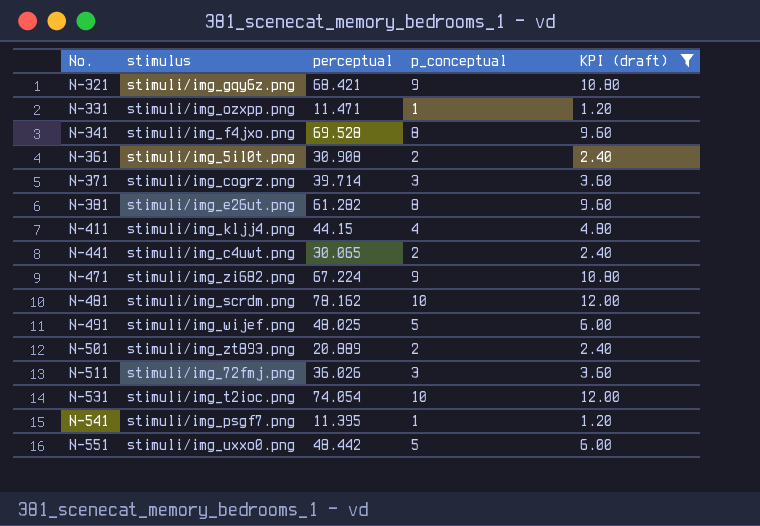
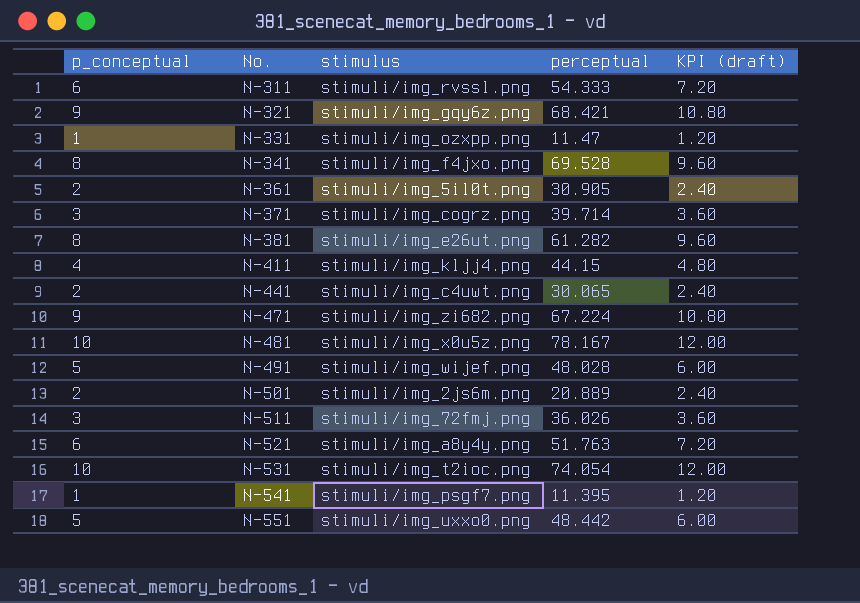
filter: KPI (draft) != 7.20 -> none
column p_conceptual | position: 4 -> 1
N-331 | perceptual: 11.471 -> 11.47
N-361 | perceptual: 30.908 -> 30.905
N-481 | stimulus: stimuli/img_scrdm.png -> stimuli/img_x0u5z.png
N-481 | perceptual: 78.162 -> 78.167
N-491 | perceptual: 48.025 -> 48.028
N-501 | stimulus: stimuli/img_zt893.png -> stimuli/img_2js6m.png

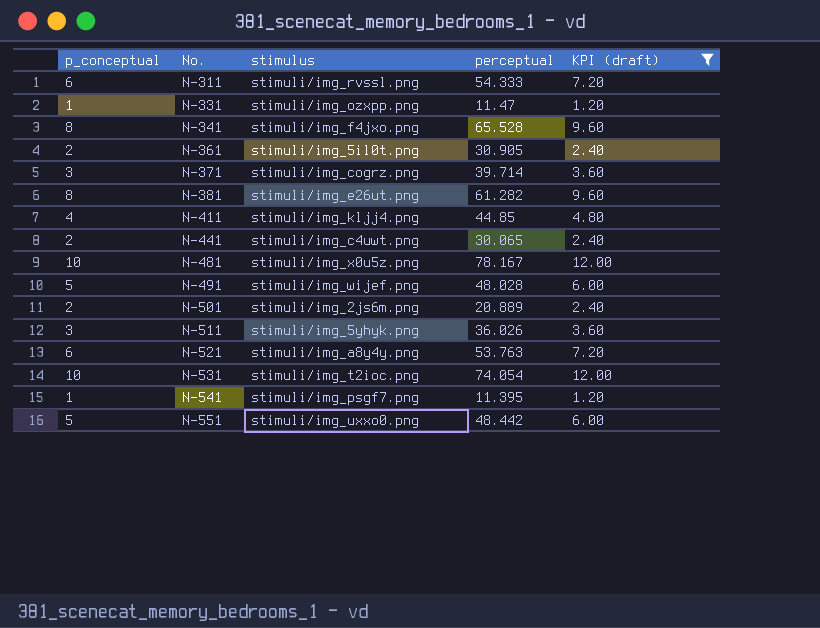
filter: none -> KPI (draft) != 10.80
N-341 | perceptual: 69.528 -> 65.528
N-411 | perceptual: 44.15 -> 44.85
N-511 | stimulus: stimuli/img_72fmj.png -> stimuli/img_5yhyk.png
N-521 | perceptual: 51.763 -> 53.763

